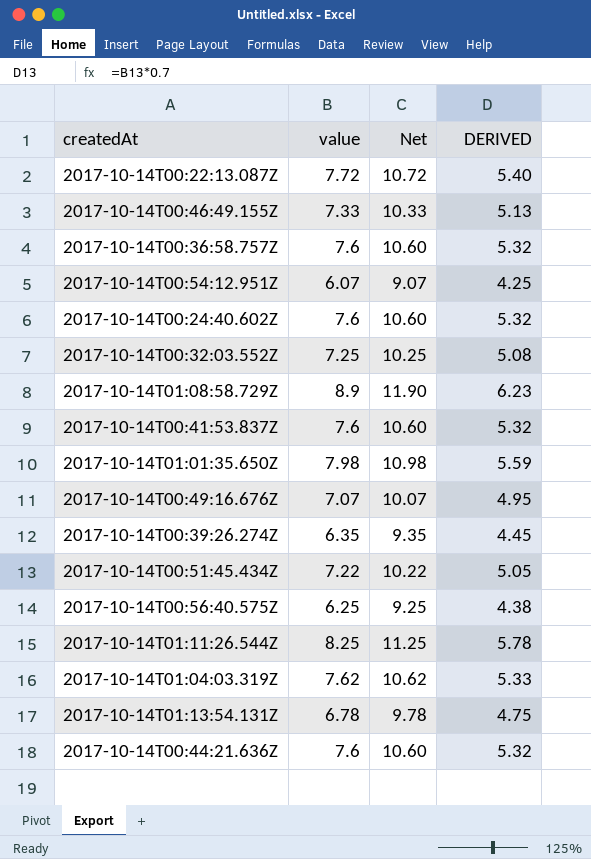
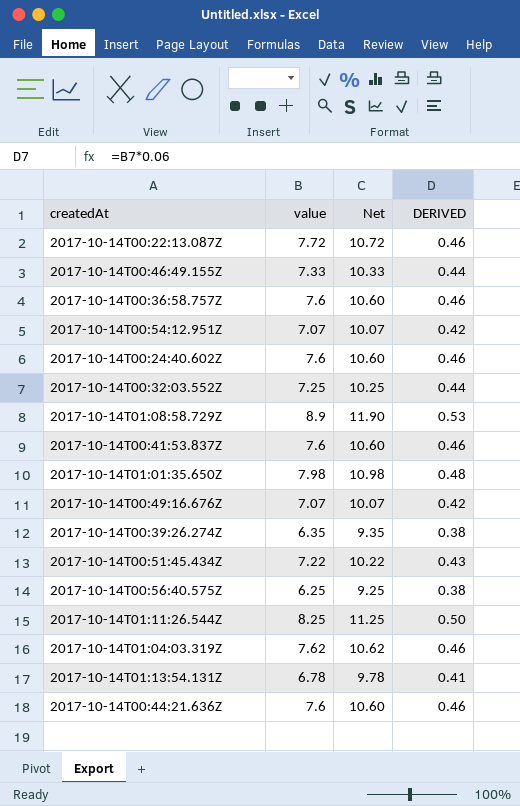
column DERIVED | formula: [value] * 0.7 -> [value] * 0.06
2017-10-14T00:54:12.951Z | value: 6.07 -> 7.07
2017-10-14T00:54:12.951Z | Net: 9.07 -> 10.07

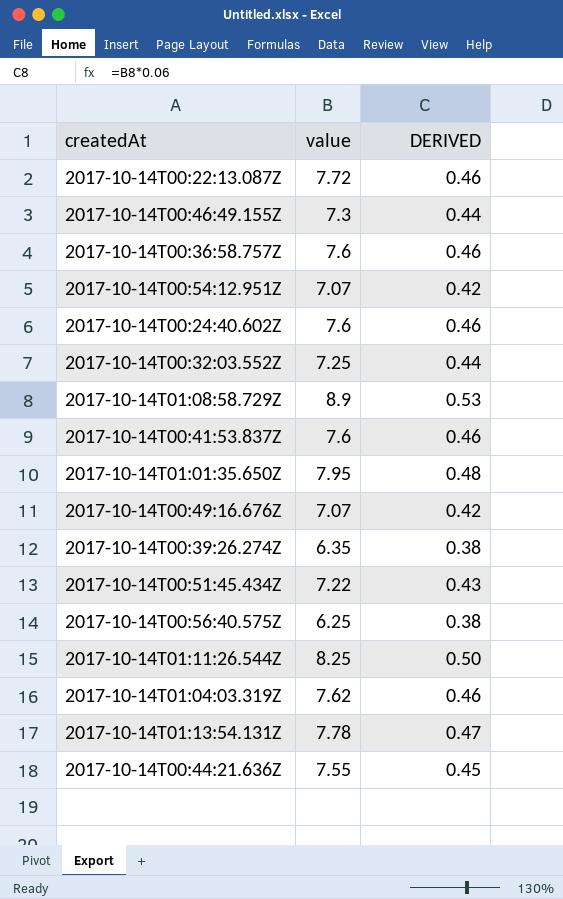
column Net | formula: [value] + 3 -> none
2017-10-14T00:46:49.155Z | value: 7.33 -> 7.3
2017-10-14T01:01:35.650Z | value: 7.98 -> 7.95
2017-10-14T01:13:54.131Z | value: 6.78 -> 7.78
2017-10-14T01:13:54.131Z | DERIVED: 0.41 -> 0.47
2017-10-14T00:44:21.636Z | value: 7.6 -> 7.55
2017-10-14T00:44:21.636Z | DERIVED: 0.46 -> 0.45

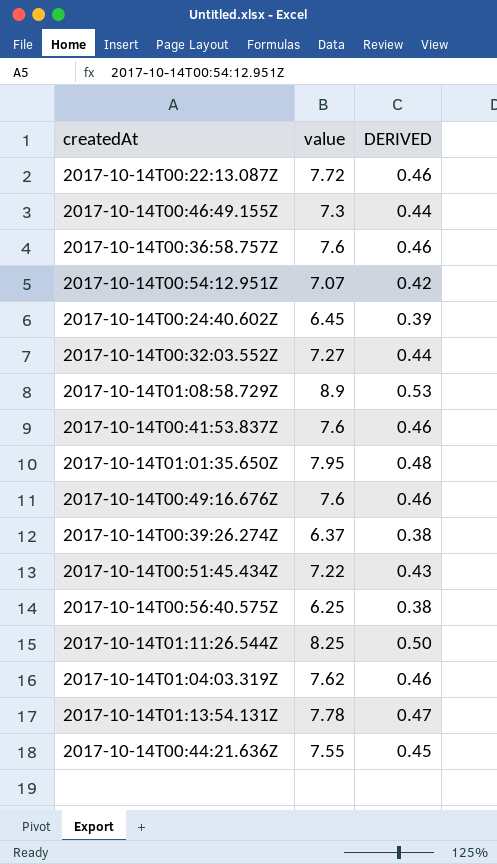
2017-10-14T00:24:40.602Z | value: 7.6 -> 6.45
2017-10-14T00:24:40.602Z | DERIVED: 0.46 -> 0.39
2017-10-14T00:32:03.552Z | value: 7.25 -> 7.27
2017-10-14T00:49:16.676Z | value: 7.07 -> 7.6
2017-10-14T00:49:16.676Z | DERIVED: 0.42 -> 0.46
2017-10-14T00:39:26.274Z | value: 6.35 -> 6.37

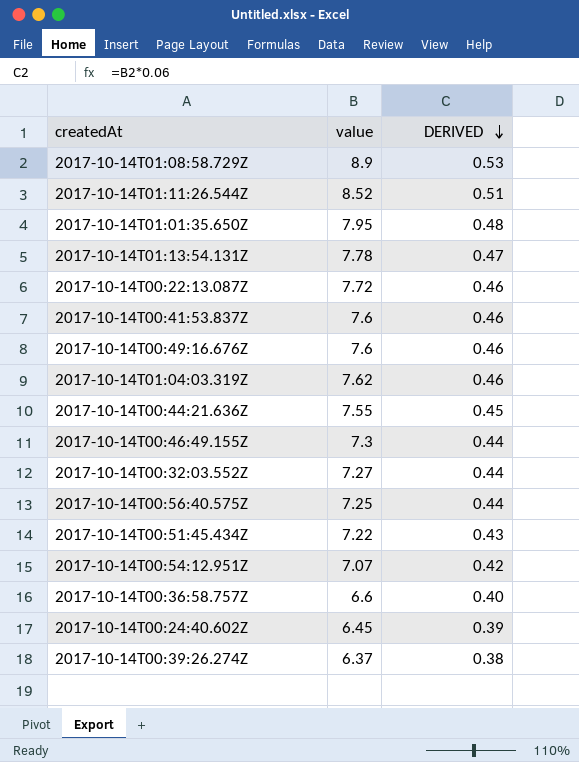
row order: none -> DERIVED descending
2017-10-14T01:11:26.544Z | value: 8.25 -> 8.52
2017-10-14T01:11:26.544Z | DERIVED: 0.50 -> 0.51
2017-10-14T00:56:40.575Z | value: 6.25 -> 7.25
2017-10-14T00:56:40.575Z | DERIVED: 0.38 -> 0.44
2017-10-14T00:36:58.757Z | value: 7.6 -> 6.6
2017-10-14T00:36:58.757Z | DERIVED: 0.46 -> 0.40

